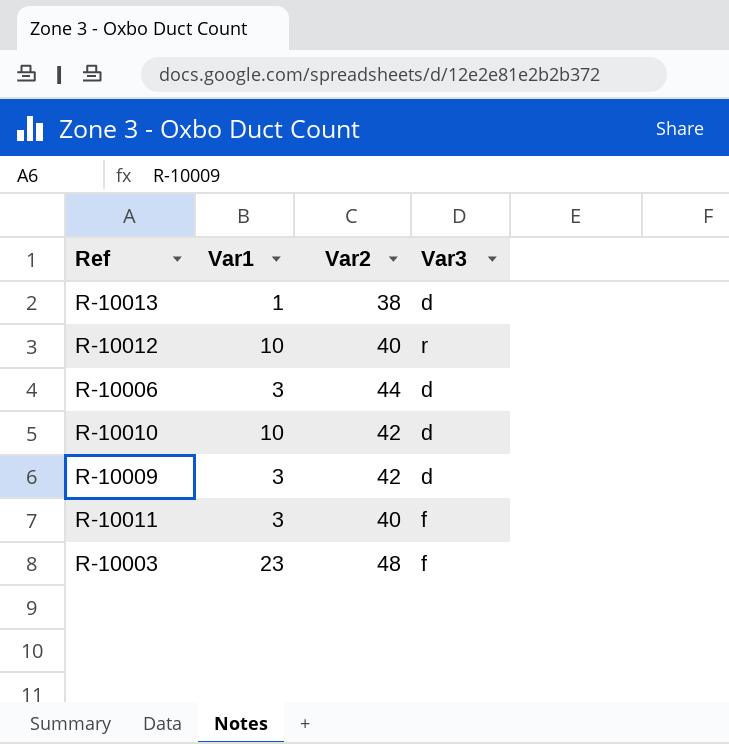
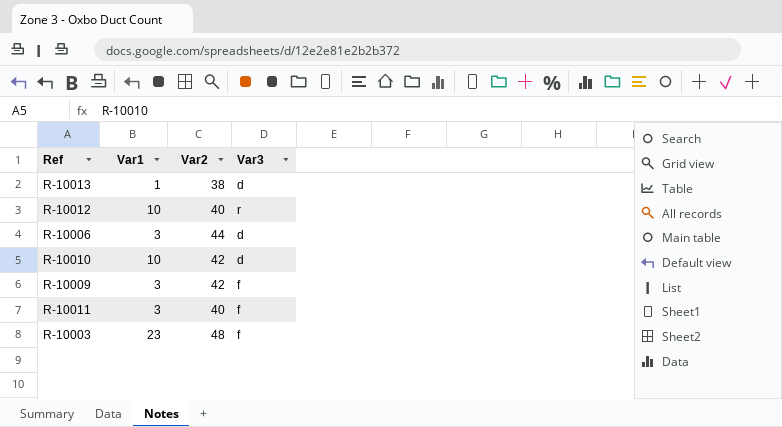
R-10009 | Var3: d -> f

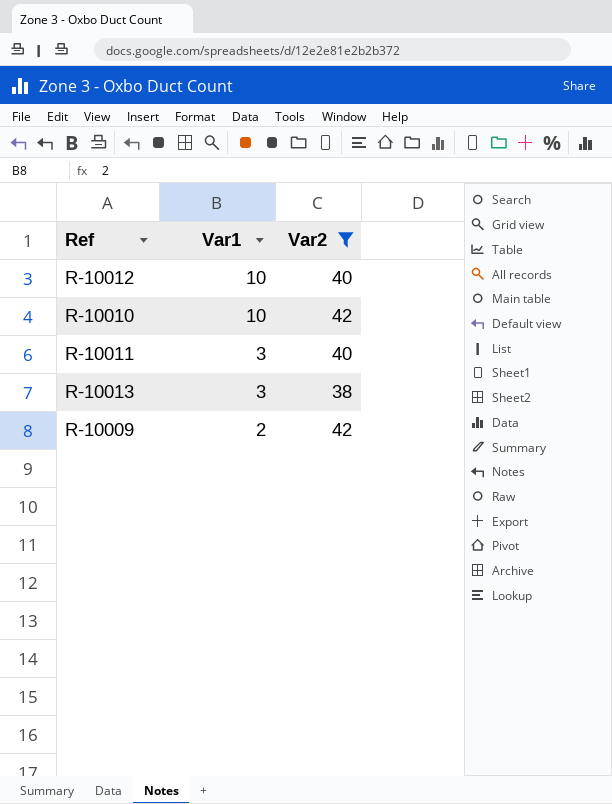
filter: none -> Var2 <= 42
row order: none -> Var1 descending
column Var3 | position: 4 -> none
R-10013 | Var1: 1 -> 3
R-10009 | Var1: 3 -> 2

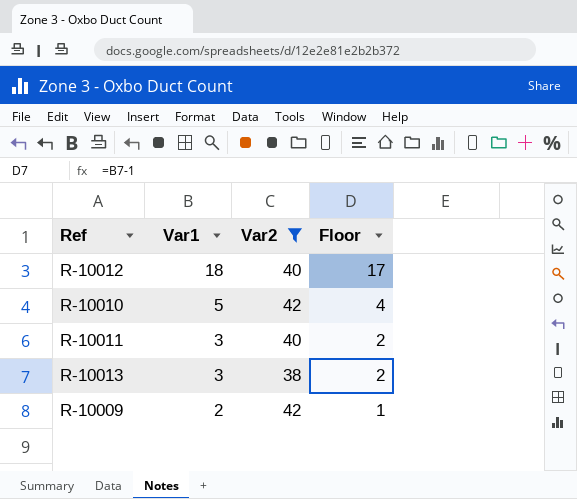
column Floor | formula: none -> [Var1] - 1
R-10012 | Var1: 10 -> 18
R-10010 | Var1: 10 -> 5

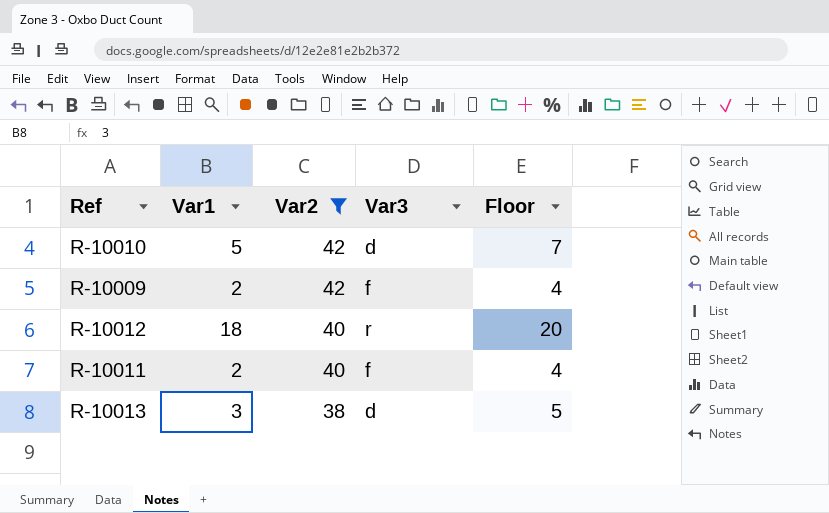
row order: Var1 descending -> Var2 descending
column Var3 | position: none -> 4
column Floor | formula: [Var1] - 1 -> [Var1] + 2
R-10011 | Var1: 3 -> 2

